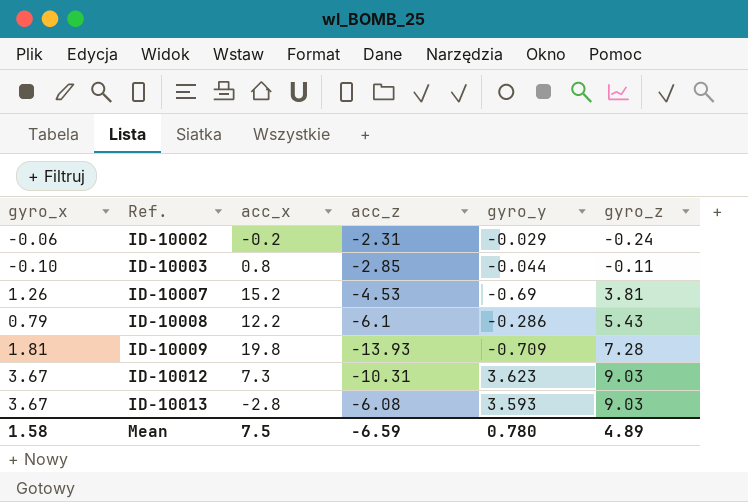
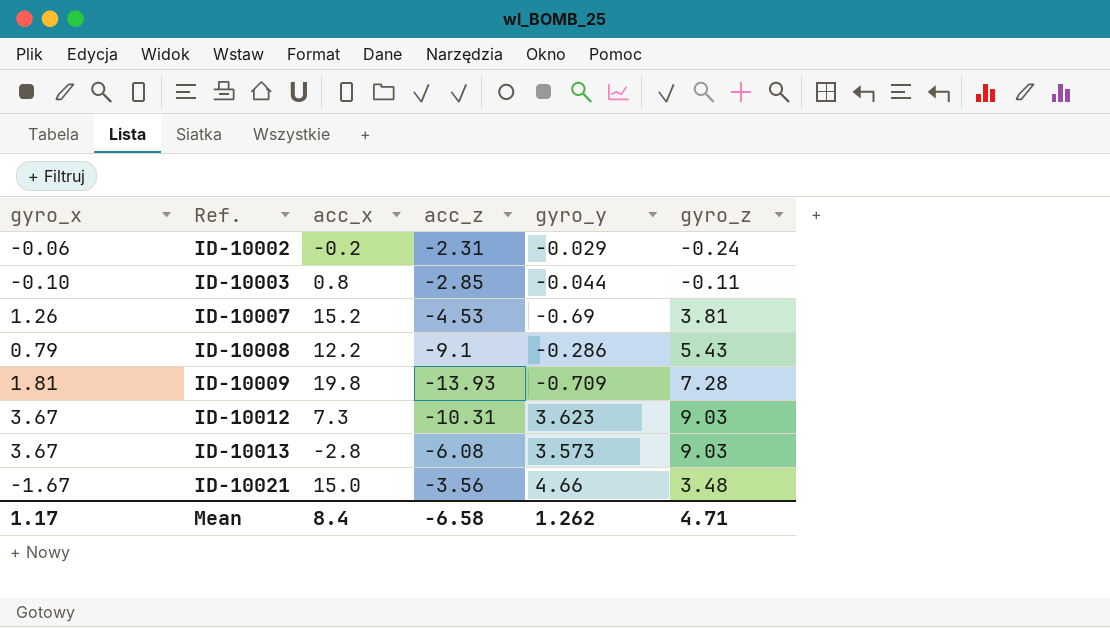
ID-10008 | acc_z: -6.1 -> -9.1
ID-10013 | gyro_y: 3.593 -> 3.573
row ID-10021: none -> -1.67 | 15.0 | -3.56 | 4.66 | 3.48
Mean | gyro_x: 1.58 -> 1.17
Mean | acc_x: 7.5 -> 8.4
Mean | acc_z: -6.59 -> -6.58
Mean | gyro_y: 0.780 -> 1.262
Mean | gyro_z: 4.89 -> 4.71

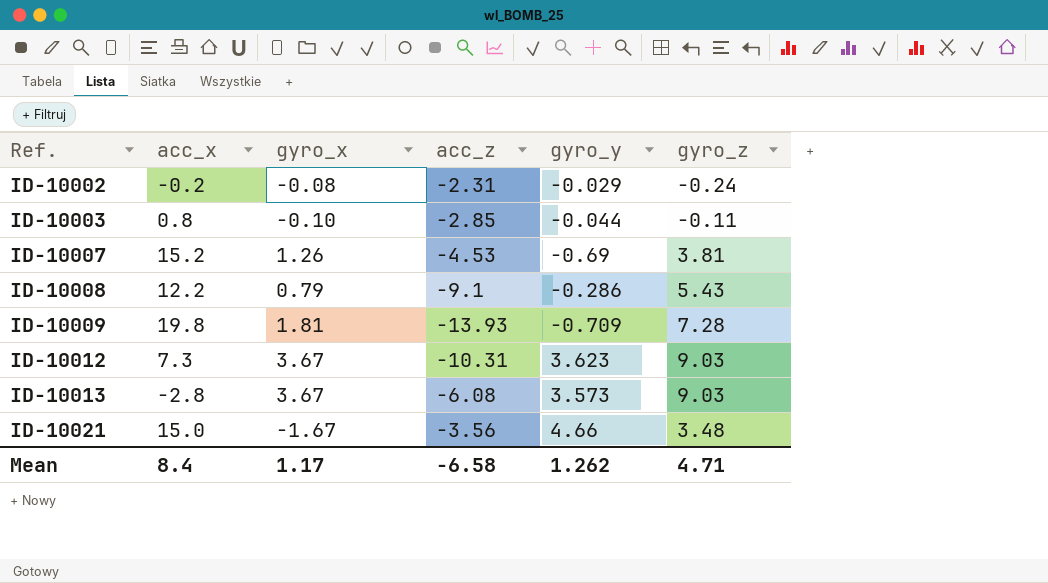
column gyro_x | position: 1 -> 3
ID-10002 | gyro_x: -0.06 -> -0.08

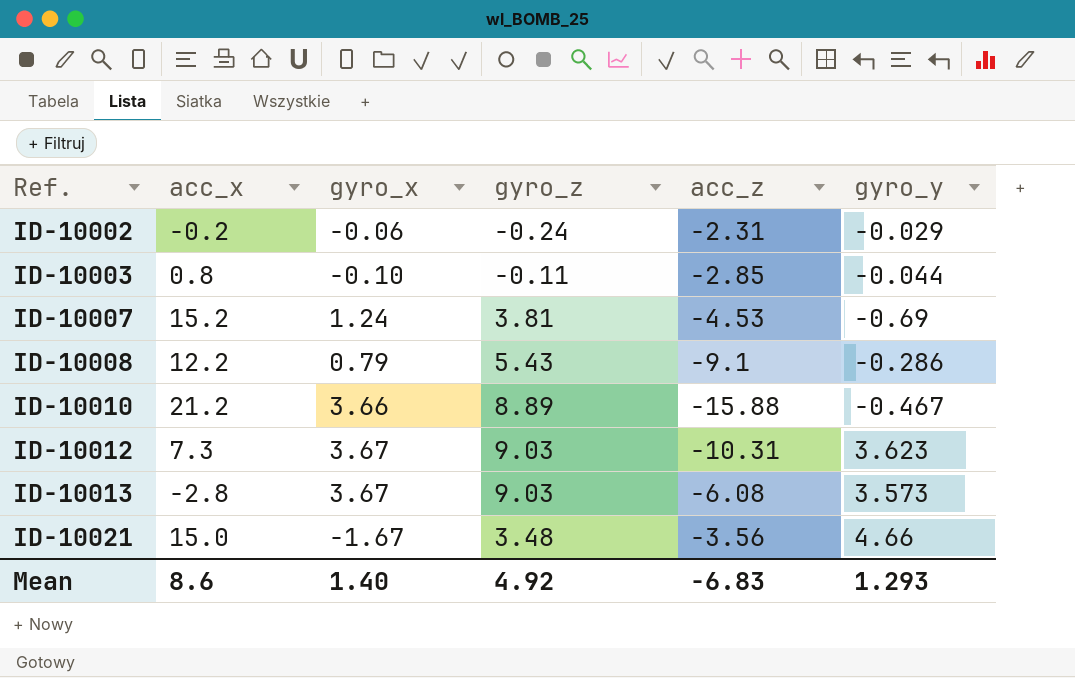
column gyro_z | position: 6 -> 4
row ID-10009: 19.8 | 1.81 | -13.93 | -0.709 | 7.28 -> none
ID-10002 | gyro_x: -0.08 -> -0.06
ID-10007 | gyro_x: 1.26 -> 1.24
row ID-10010: none -> 21.2 | 3.66 | 8.89 | -15.88 | -0.467
Mean | acc_x: 8.4 -> 8.6
Mean | gyro_x: 1.17 -> 1.40
Mean | gyro_z: 4.71 -> 4.92
Mean | acc_z: -6.58 -> -6.83
Mean | gyro_y: 1.262 -> 1.293

